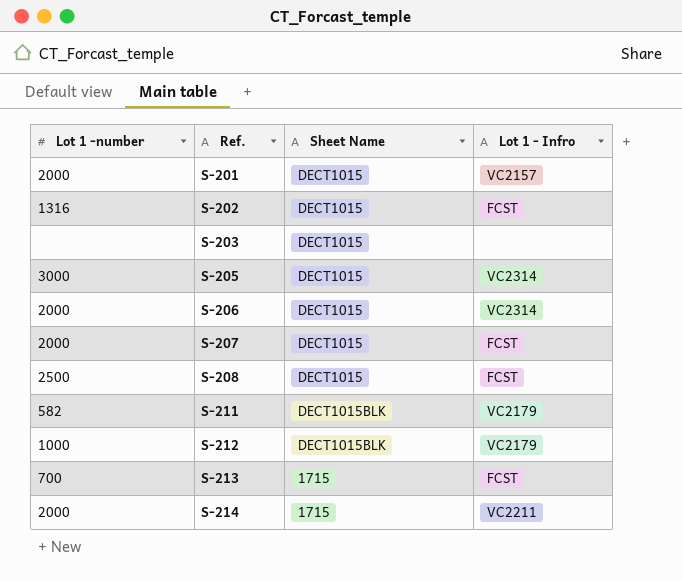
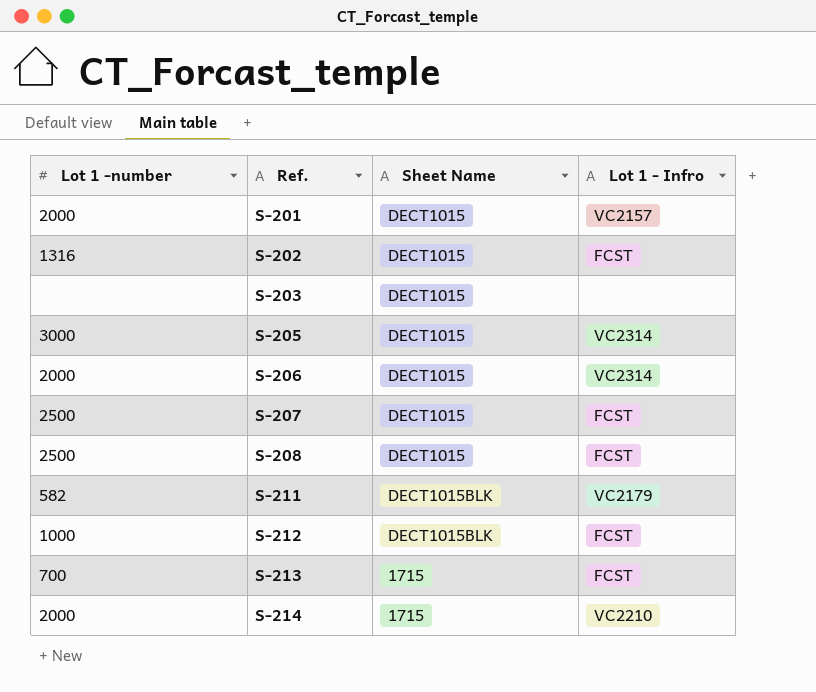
S-207 | Lot 1 -number: 2000 -> 2500
S-212 | Lot 1 - Infro: VC2179 -> FCST
S-214 | Lot 1 - Infro: VC2211 -> VC2210

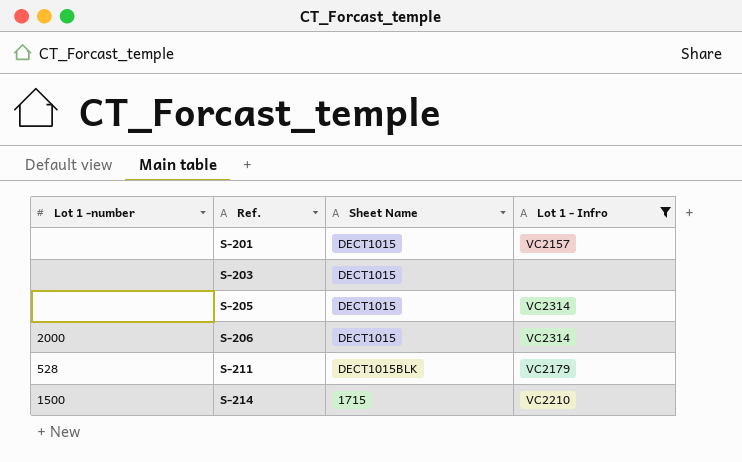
filter: none -> Lot 1 - Infro != FCST
S-201 | Lot 1 -number: 2000 -> none
S-205 | Lot 1 -number: 3000 -> none
S-211 | Lot 1 -number: 582 -> 528
S-214 | Lot 1 -number: 2000 -> 1500

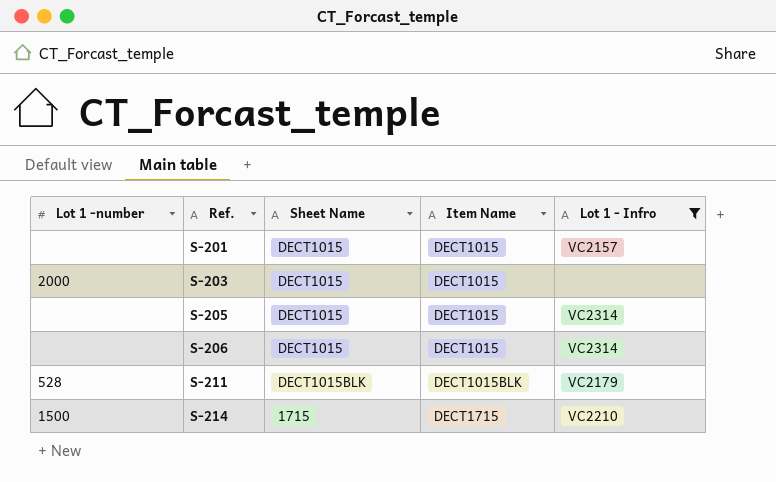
column Item Name | position: none -> 4
S-203 | Lot 1 -number: none -> 2000
S-206 | Lot 1 -number: 2000 -> none

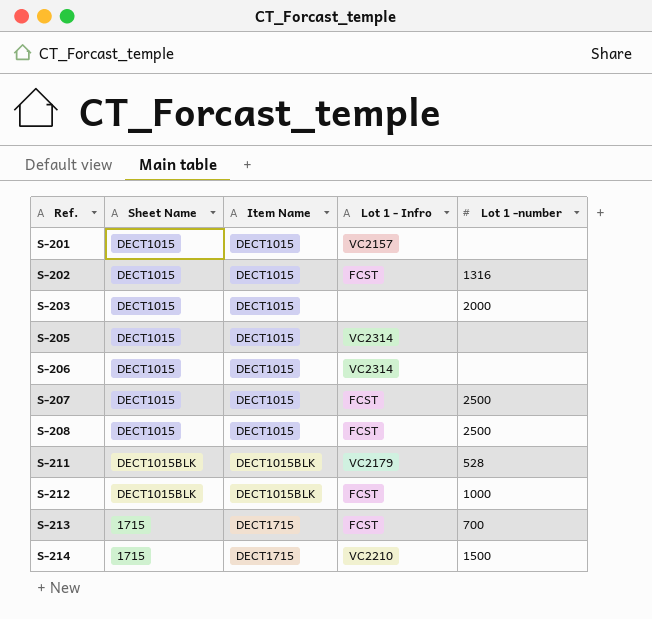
filter: Lot 1 - Infro != FCST -> none
column Lot 1 -number | position: 1 -> 5

